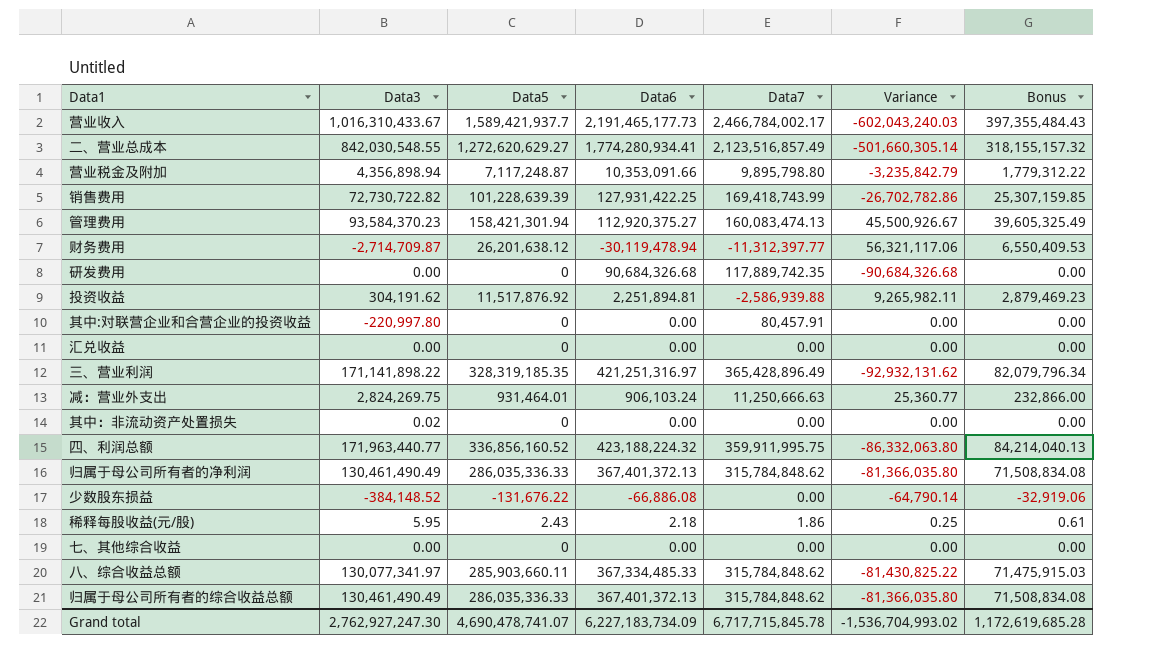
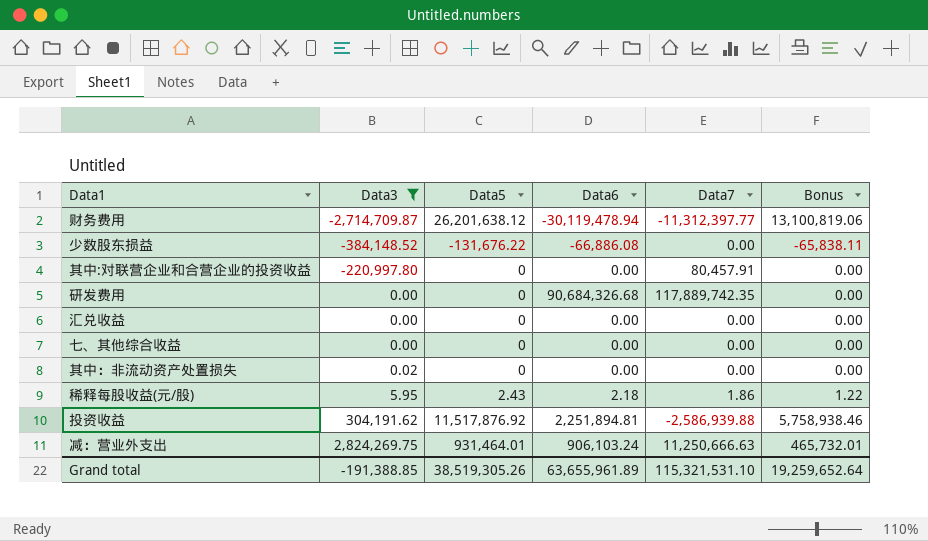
filter: none -> Data3 <= 2,824,269.75
row order: none -> Data3 ascending
column Variance | formula: [Data5] - [Data6] -> none
column Bonus | formula: [Data5] * 0.25 -> [Data5] * 0.5
Grand total | Data3: 2,762,927,247.30 -> -191,388.85
Grand total | Data5: 4,690,478,741.07 -> 38,519,305.26
Grand total | Data6: 6,227,183,734.09 -> 63,655,961.89
Grand total | Data7: 6,717,715,845.78 -> 115,321,531.10
Grand total | Bonus: 1,172,619,685.28 -> 19,259,652.64

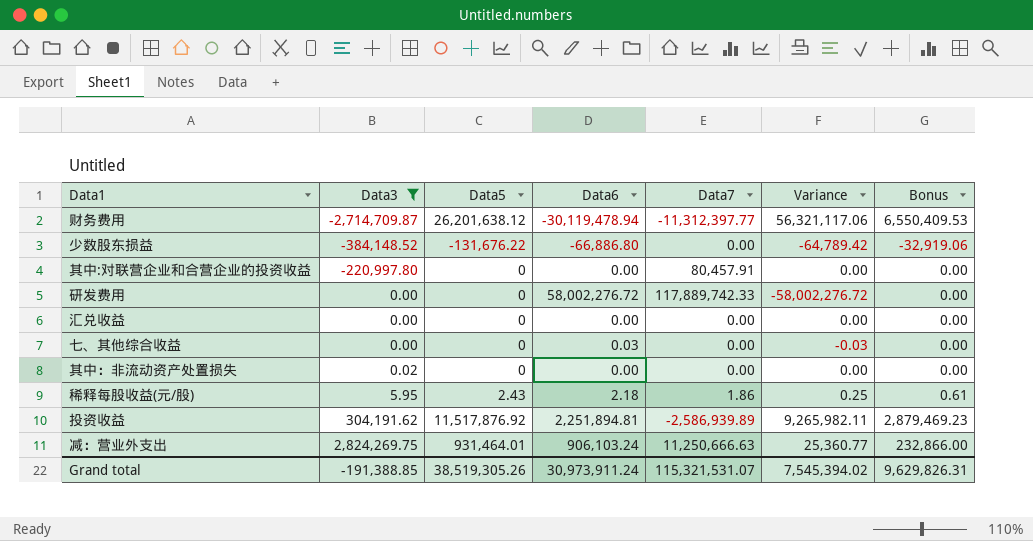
column Variance | formula: none -> [Data5] - [Data6]
column Bonus | formula: [Data5] * 0.5 -> [Data5] * 0.25
少数股东损益 | Data6: -66,886.08 -> -66,886.80
研发费用 | Data6: 90,684,326.68 -> 58,002,276.72
研发费用 | Data7: 117,889,742.35 -> 117,889,742.33
七、其他综合收益 | Data6: 0.00 -> 0.03
投资收益 | Data7: -2,586,939.88 -> -2,586,939.89
Grand total | Data6: 63,655,961.89 -> 30,973,911.24
Grand total | Data7: 115,321,531.10 -> 115,321,531.07
Grand total | Bonus: 19,259,652.64 -> 9,629,826.31

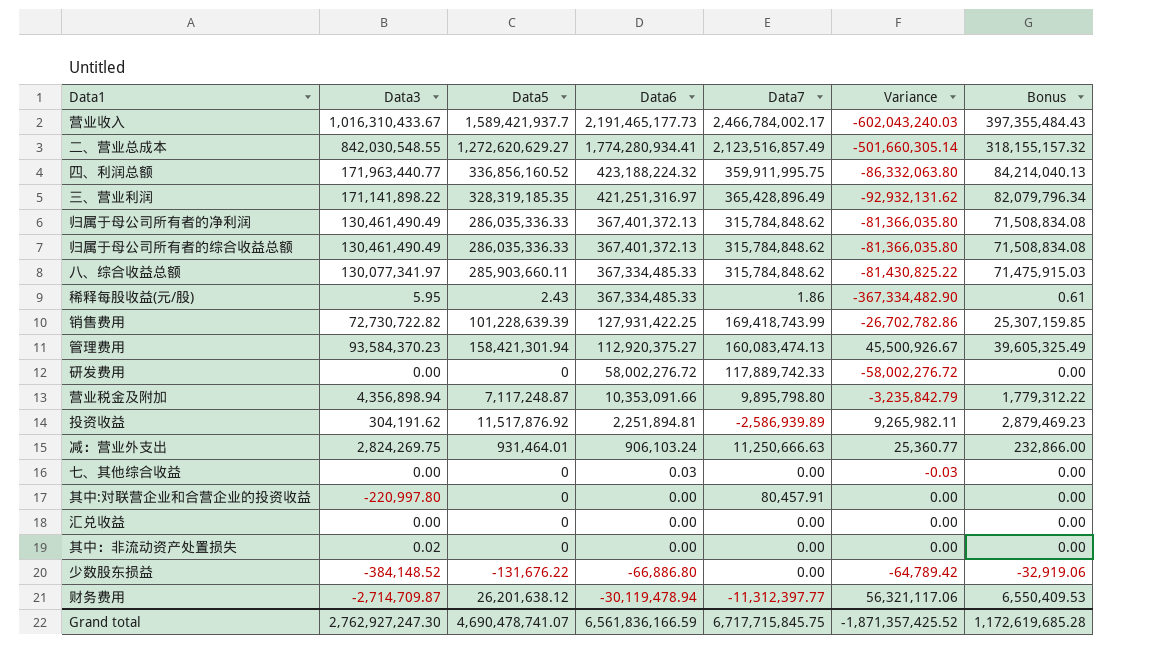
filter: Data3 <= 2,824,269.75 -> none
row order: Data3 ascending -> Data6 descending
稀释每股收益(元/股) | Data6: 2.18 -> 367,334,485.33
稀释每股收益(元/股) | Variance: 0.25 -> -367,334,482.90
Grand total | Data3: -191,388.85 -> 2,762,927,247.30
Grand total | Data5: 38,519,305.26 -> 4,690,478,741.07
Grand total | Data6: 30,973,911.24 -> 6,561,836,166.59
Grand total | Data7: 115,321,531.07 -> 6,717,715,845.75
Grand total | Variance: 7,545,394.02 -> -1,871,357,425.52
Grand total | Bonus: 9,629,826.31 -> 1,172,619,685.28

